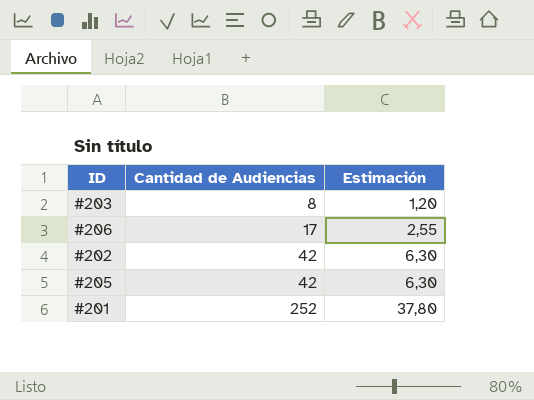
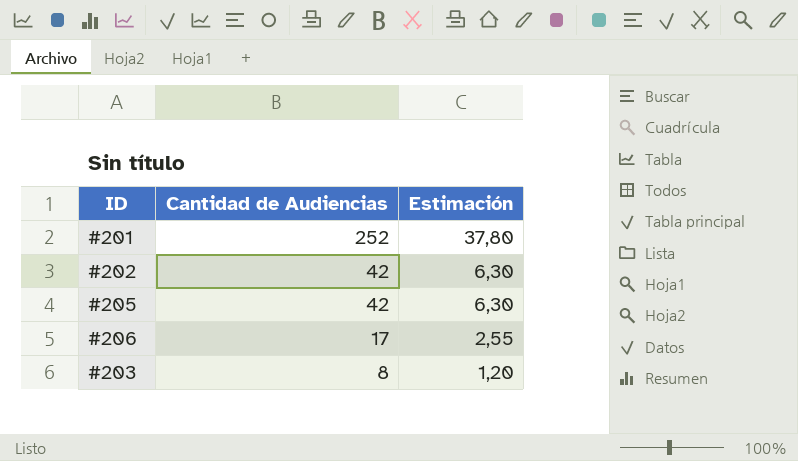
row order: Cantidad de Audiencias ascending -> Cantidad de Audiencias descending

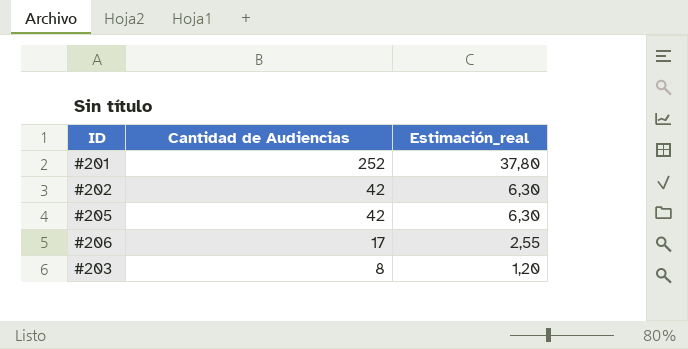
column name: Estimación -> Estimación_real

